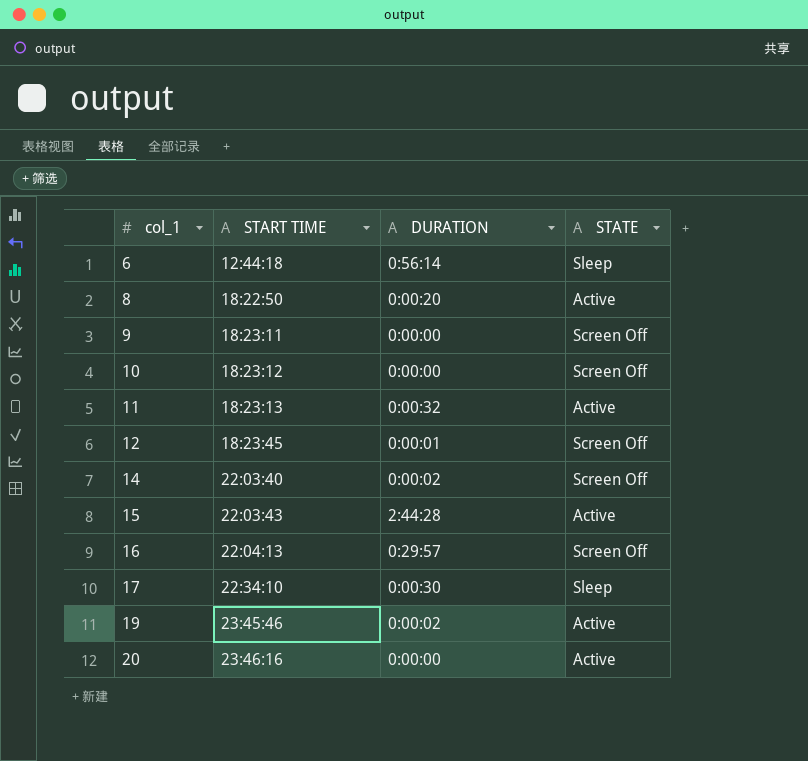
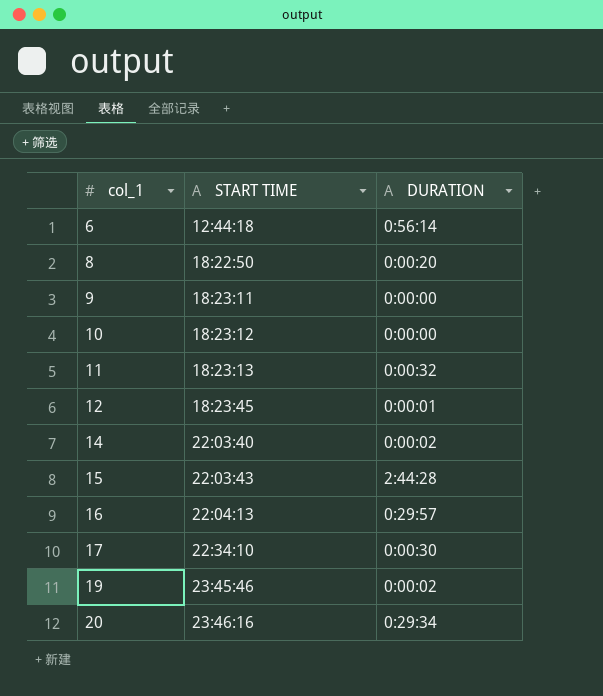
column STATE | position: 4 -> none
20 | DURATION: 0:00:00 -> 0:29:34

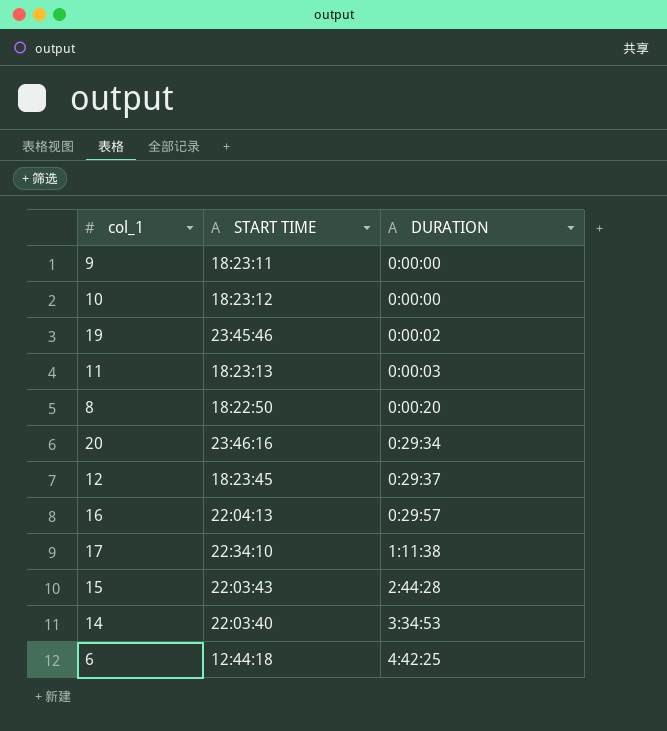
row order: col_1 ascending -> DURATION ascending
11 | DURATION: 0:00:32 -> 0:00:03
12 | DURATION: 0:00:01 -> 0:29:37
17 | DURATION: 0:00:30 -> 1:11:38
14 | DURATION: 0:00:02 -> 3:34:53
6 | DURATION: 0:56:14 -> 4:42:25

